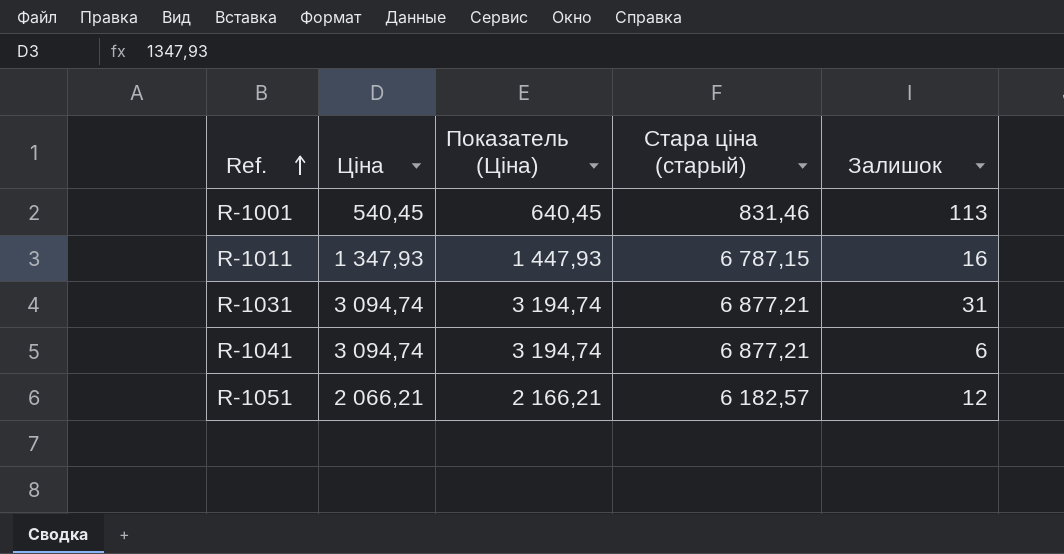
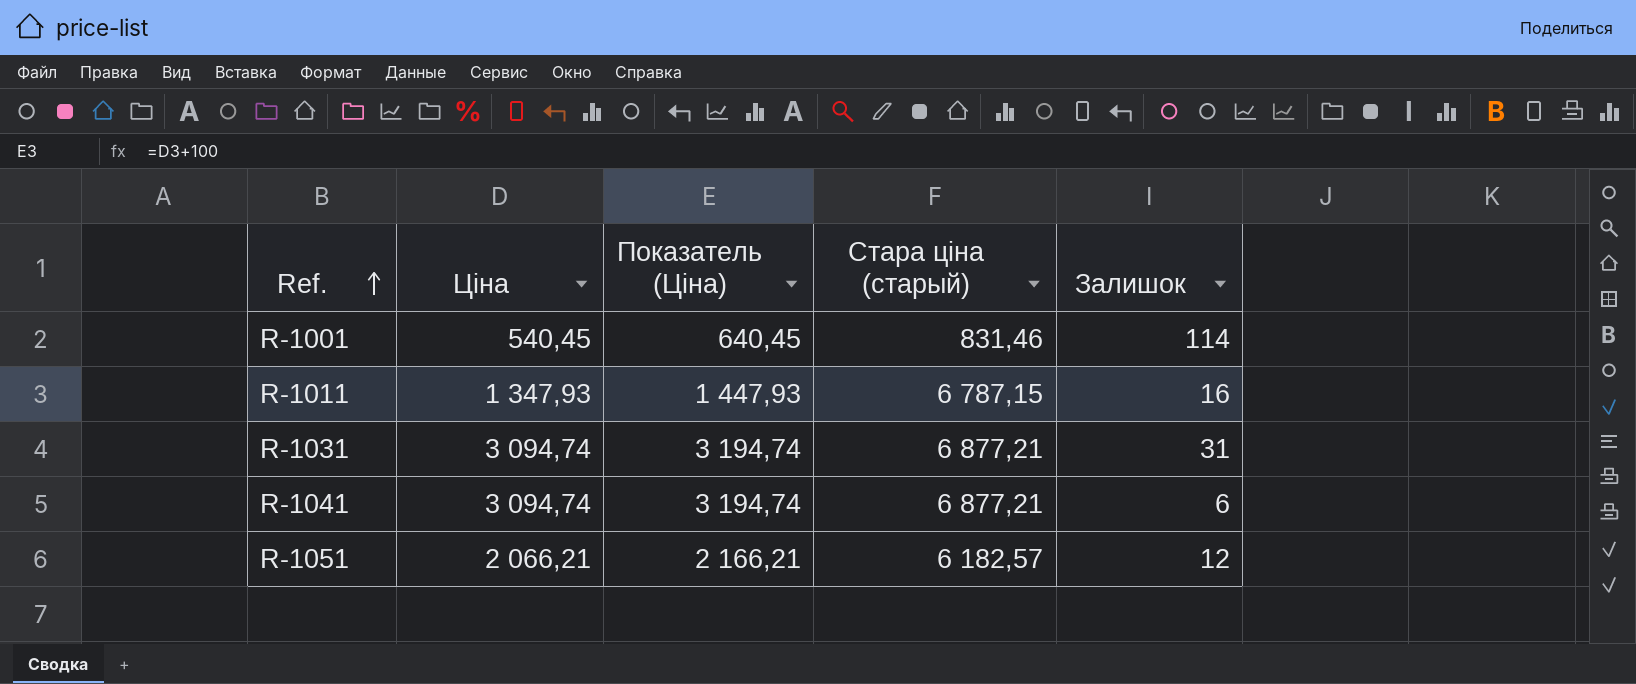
R-1001 | Залишок: 113 -> 114

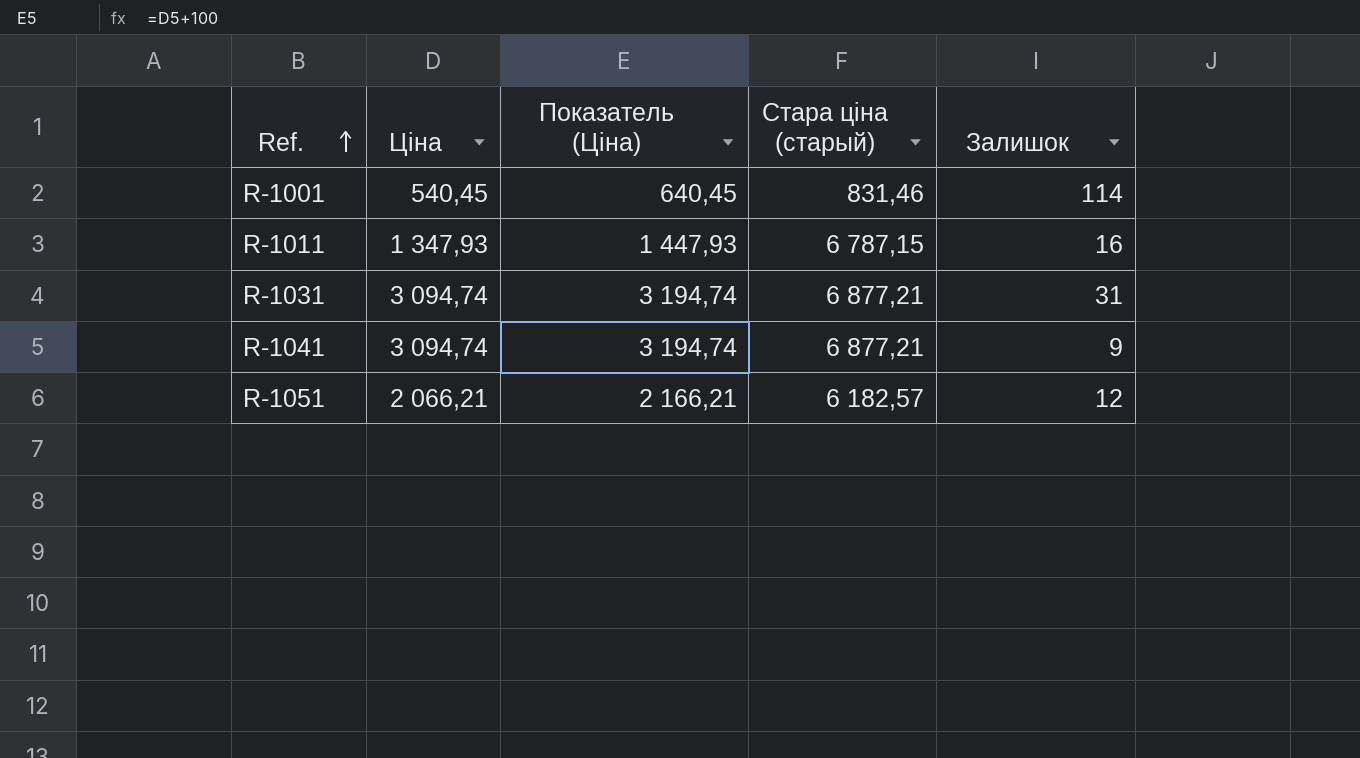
R-1041 | Залишок: 6 -> 9

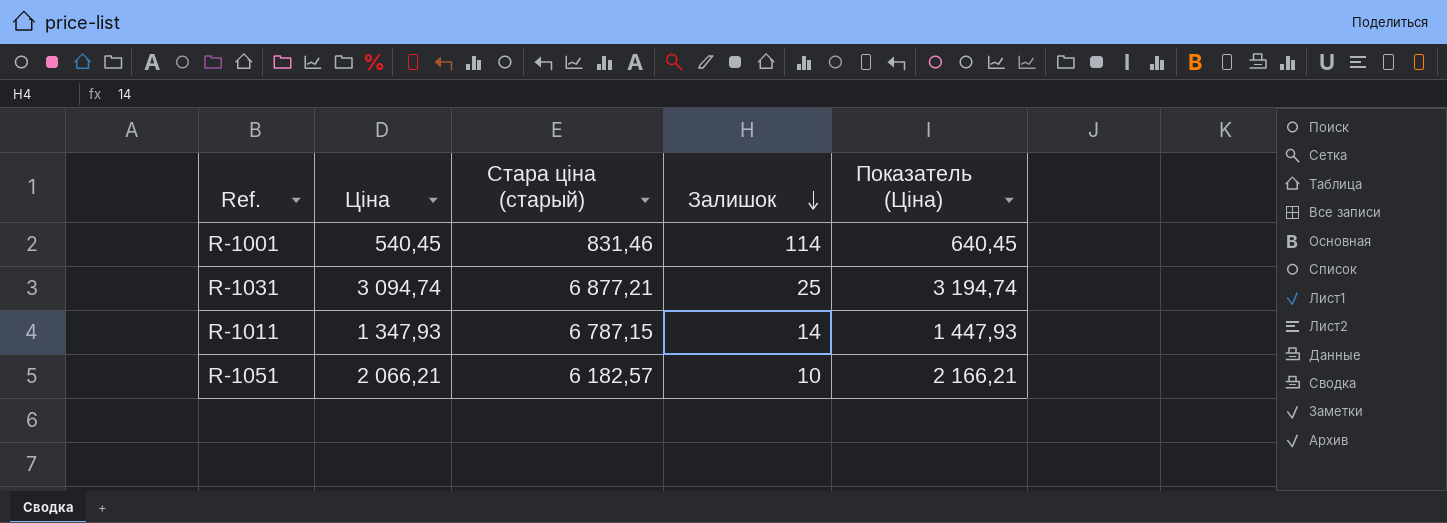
row order: Ref. ascending -> Залишок descending
column Показатель (Ціна) | position: 3 -> 5
row R-1041: 3 094,74 | 3 194,74 | 6 877,21 | 9 -> none
R-1031 | Залишок: 31 -> 25
R-1011 | Залишок: 16 -> 14
R-1051 | Залишок: 12 -> 10

